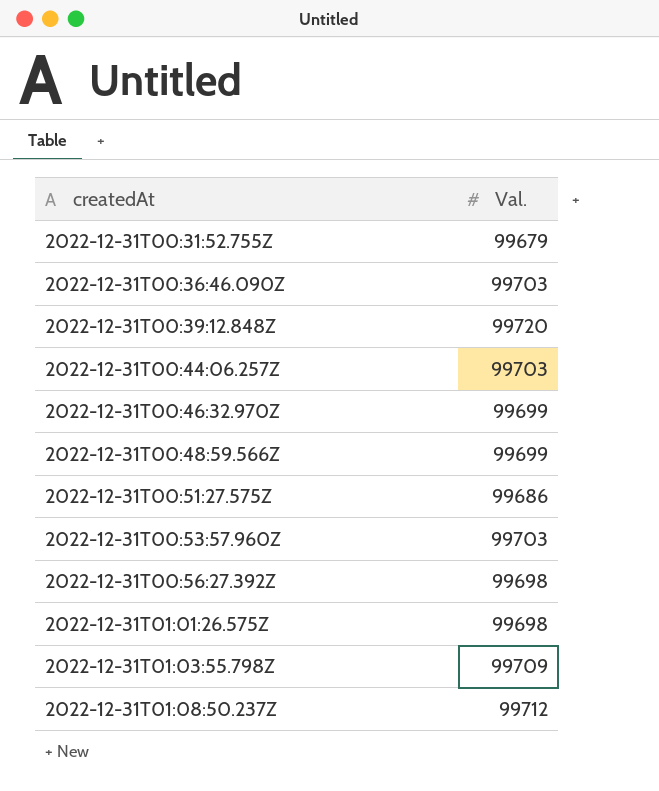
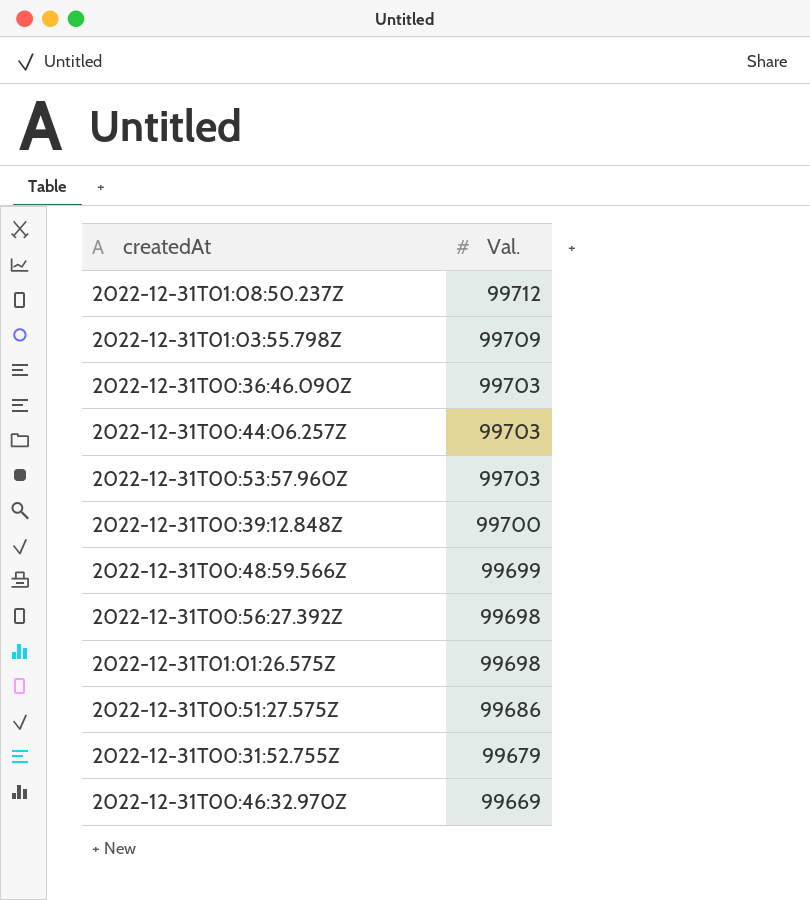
row order: createdAt ascending -> Val. descending
2022-12-31T00:39:12.848Z | Val.: 99720 -> 99700
2022-12-31T00:46:32.970Z | Val.: 99699 -> 99669

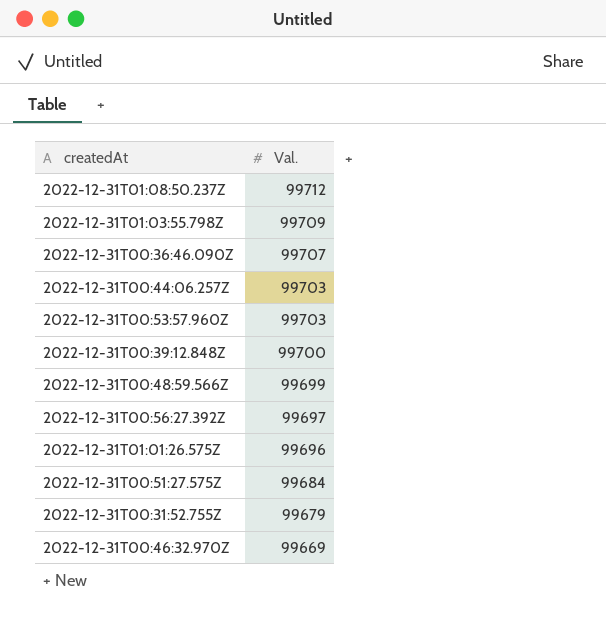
2022-12-31T00:36:46.090Z | Val.: 99703 -> 99707
2022-12-31T00:56:27.392Z | Val.: 99698 -> 99697
2022-12-31T01:01:26.575Z | Val.: 99698 -> 99696
2022-12-31T00:51:27.575Z | Val.: 99686 -> 99684

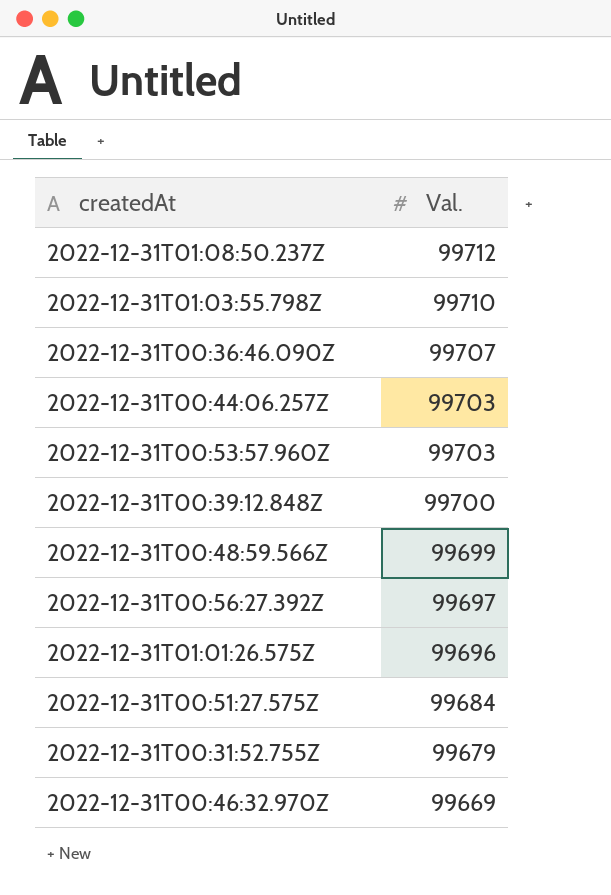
2022-12-31T01:03:55.798Z | Val.: 99709 -> 99710

